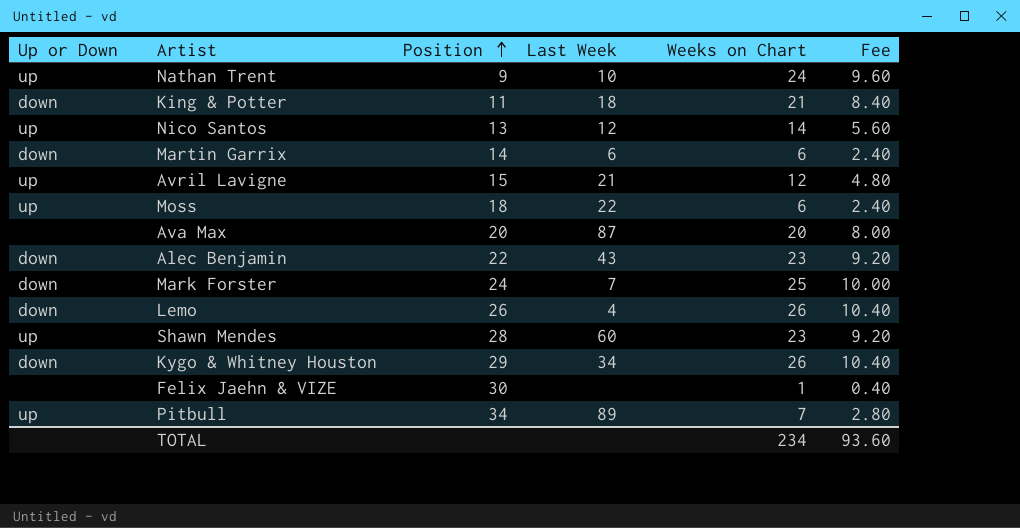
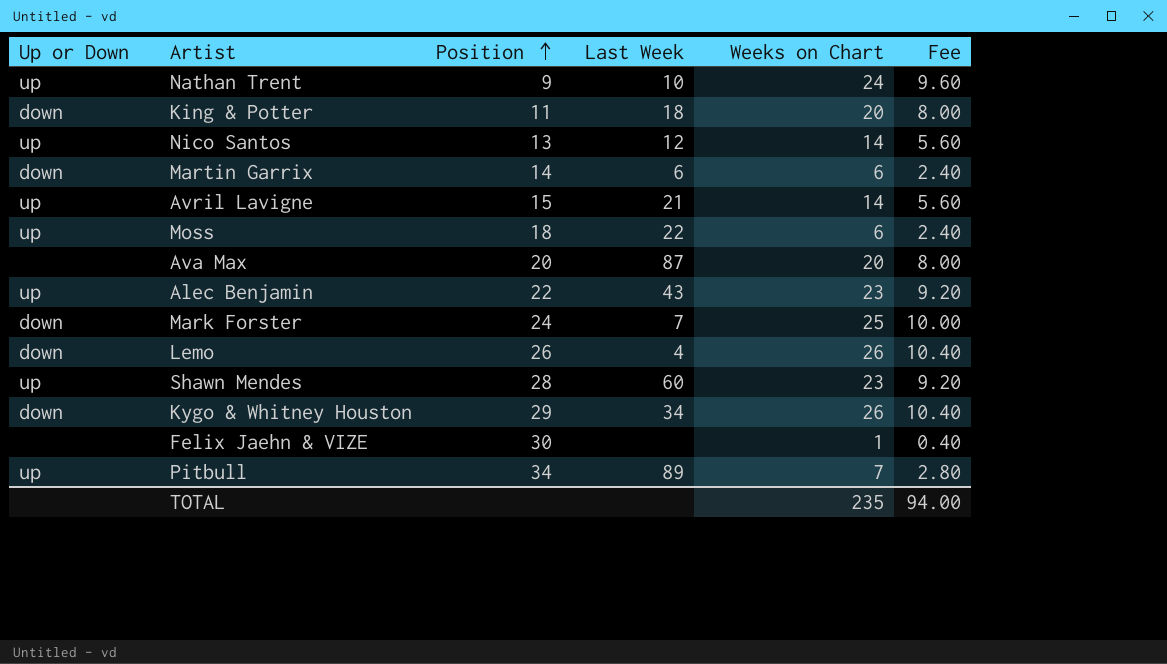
King & Potter | Weeks on Chart: 21 -> 20
King & Potter | Fee: 8.40 -> 8.00
Avril Lavigne | Weeks on Chart: 12 -> 14
Avril Lavigne | Fee: 4.80 -> 5.60
Alec Benjamin | Up or Down: down -> up
TOTAL | Weeks on Chart: 234 -> 235
TOTAL | Fee: 93.60 -> 94.00

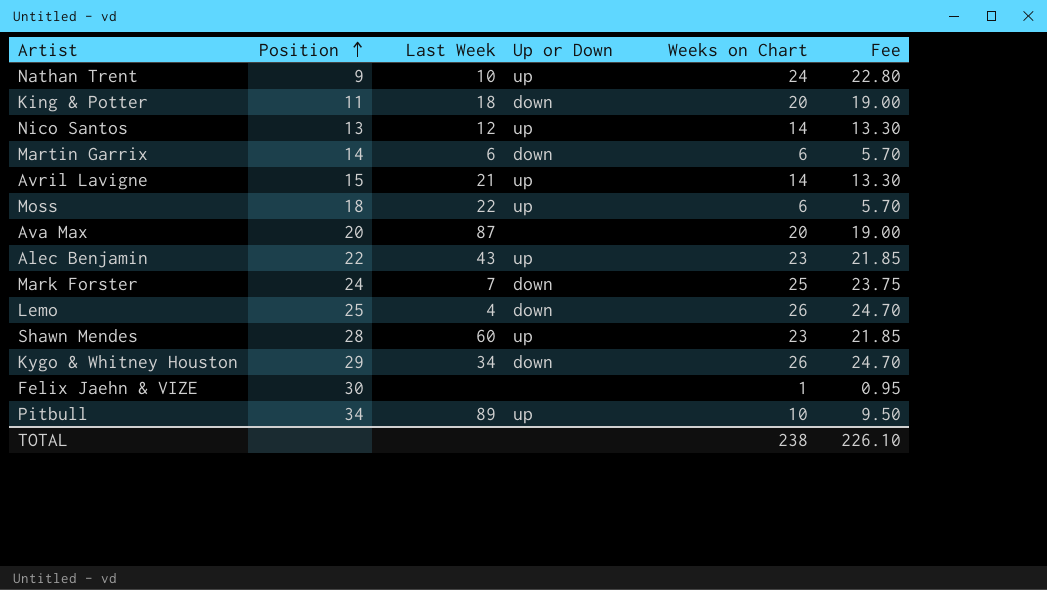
column Up or Down | position: 1 -> 4
column Fee | formula: [Weeks on Chart] * 0.4 -> [Weeks on Chart] * 0.95
Lemo | Position: 26 -> 25
Pitbull | Weeks on Chart: 7 -> 10
TOTAL | Weeks on Chart: 235 -> 238
TOTAL | Fee: 94.00 -> 226.10

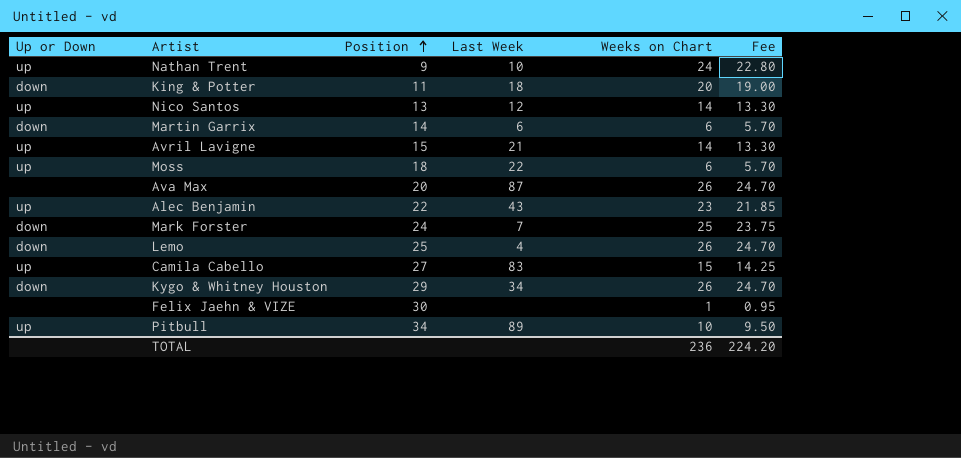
column Up or Down | position: 4 -> 1
row Shawn Mendes: 28 | 60 | up | 23 | 21.85 -> none
Ava Max | Weeks on Chart: 20 -> 26
Ava Max | Fee: 19.00 -> 24.70
row Camila Cabello: none -> up | 27 | 83 | 15 | 14.25
TOTAL | Weeks on Chart: 238 -> 236
TOTAL | Fee: 226.10 -> 224.20

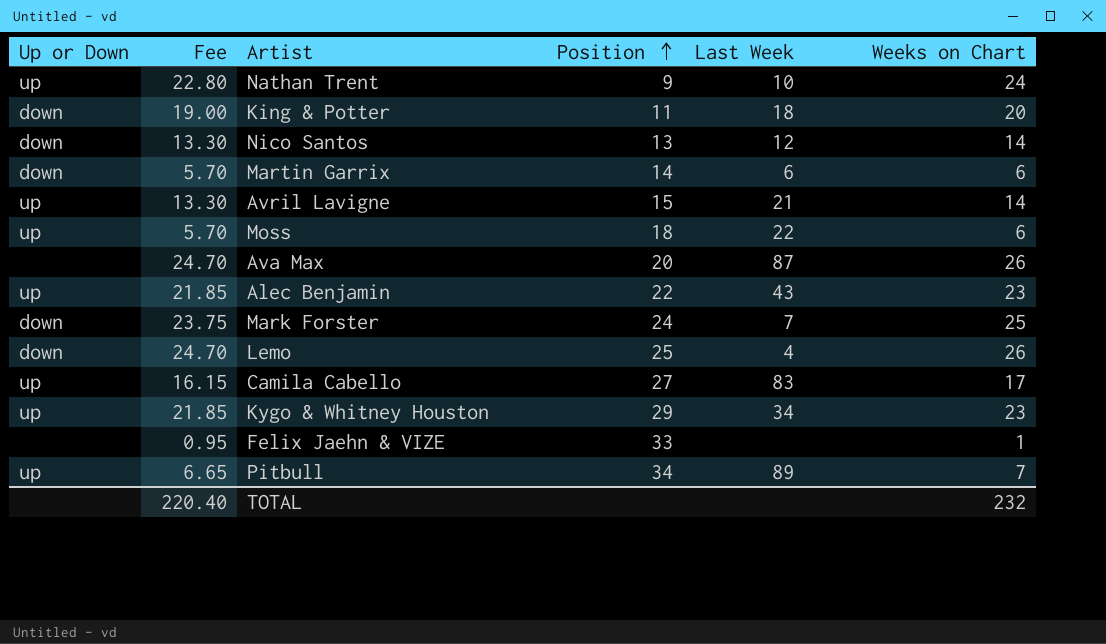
column Fee | position: 6 -> 2
Nico Santos | Up or Down: up -> down
Camila Cabello | Fee: 14.25 -> 16.15
Camila Cabello | Weeks on Chart: 15 -> 17
Kygo & Whitney Houston | Up or Down: down -> up
Kygo & Whitney Houston | Fee: 24.70 -> 21.85
Kygo & Whitney Houston | Weeks on Chart: 26 -> 23
Felix Jaehn & VIZE | Position: 30 -> 33
Pitbull | Fee: 9.50 -> 6.65
Pitbull | Weeks on Chart: 10 -> 7
TOTAL | Fee: 224.20 -> 220.40
TOTAL | Weeks on Chart: 236 -> 232

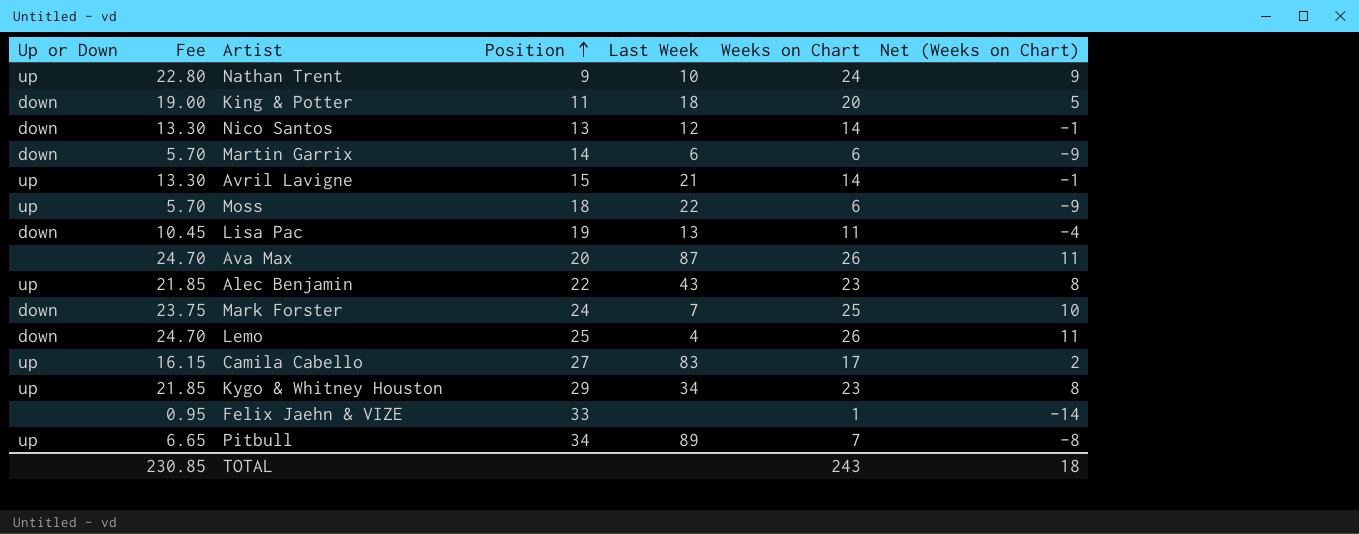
column Net (Weeks on Chart) | formula: none -> [Weeks on Chart] - 15
row Lisa Pac: none -> down | 10.45 | 19 | 13 | 11 | -4
TOTAL | Fee: 220.40 -> 230.85
TOTAL | Weeks on Chart: 232 -> 243

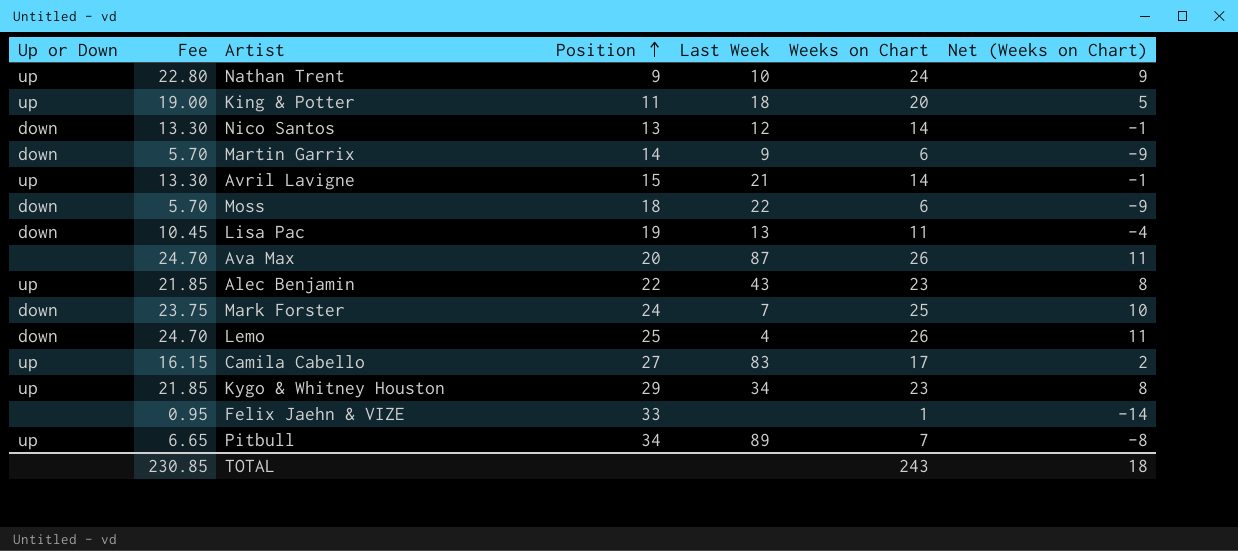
King & Potter | Up or Down: down -> up
Martin Garrix | Last Week: 6 -> 9
Moss | Up or Down: up -> down

